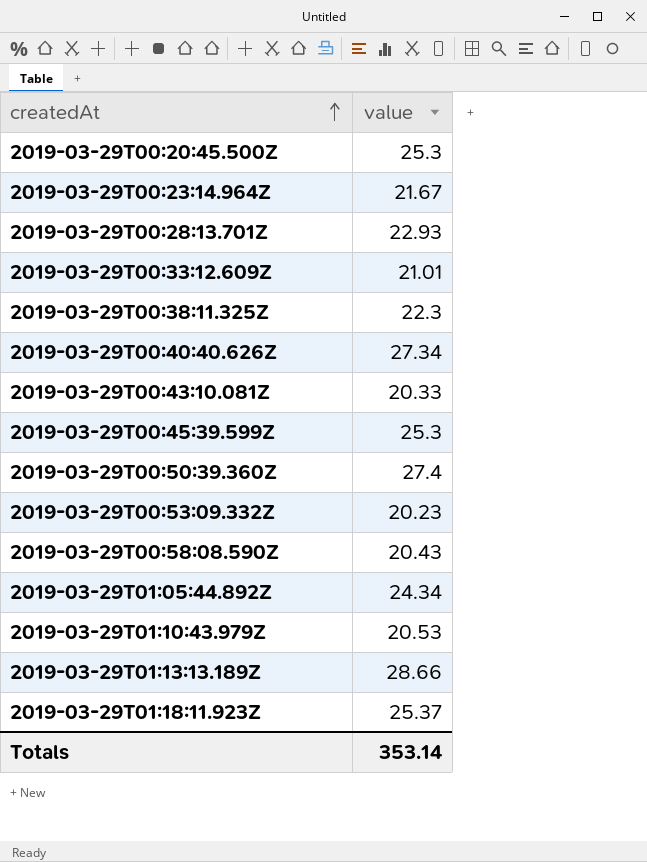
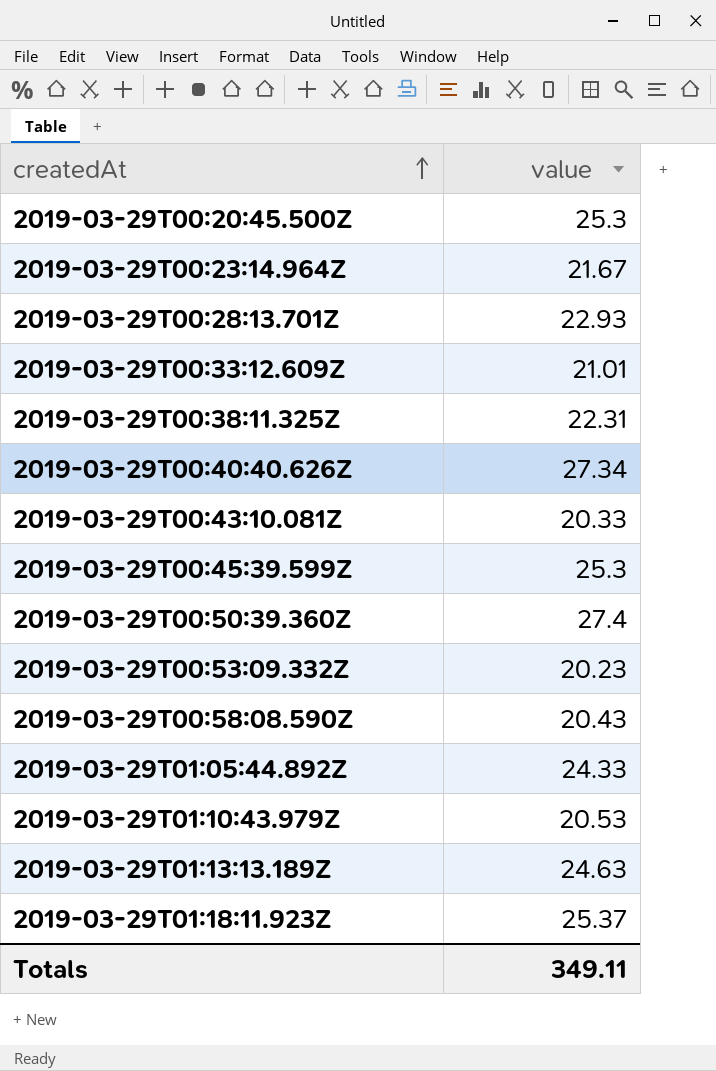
2019-03-29T00:38:11.325Z | value: 22.3 -> 22.31
2019-03-29T01:05:44.892Z | value: 24.34 -> 24.33
2019-03-29T01:13:13.189Z | value: 28.66 -> 24.63
Totals | value: 353.14 -> 349.11

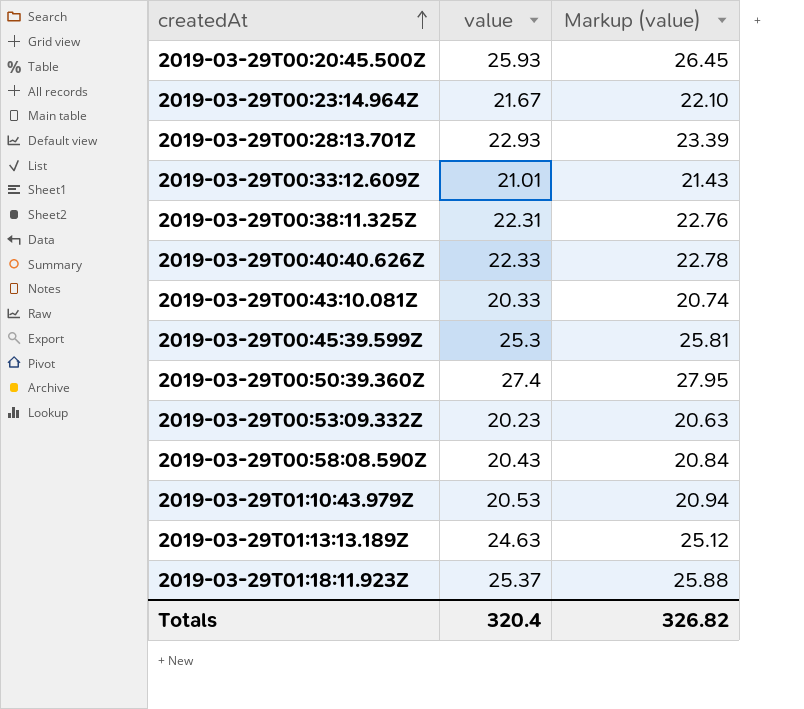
column Markup (value) | formula: none -> [value] * 1.02
row 2019-03-29T01:05:44.892Z: 24.33 -> none
2019-03-29T00:20:45.500Z | value: 25.3 -> 25.93
2019-03-29T00:40:40.626Z | value: 27.34 -> 22.33
Totals | value: 349.11 -> 320.4

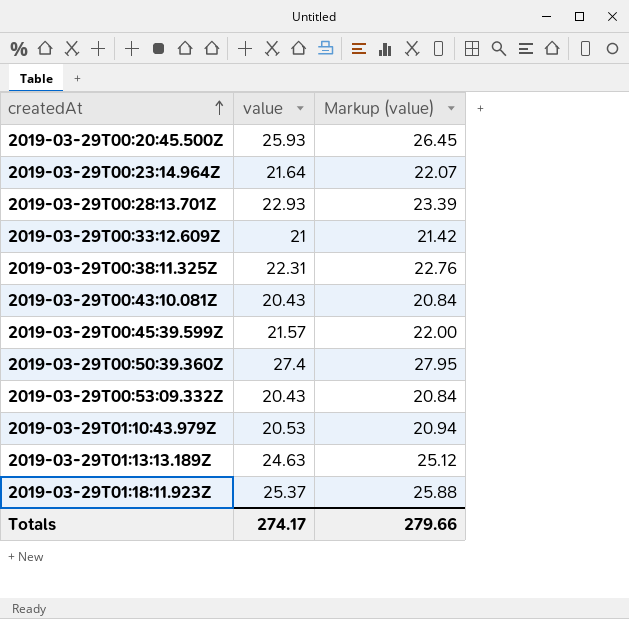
row 2019-03-29T00:40:40.626Z: 22.33 | 22.78 -> none
row 2019-03-29T00:58:08.590Z: 20.43 | 20.84 -> none
2019-03-29T00:23:14.964Z | value: 21.67 -> 21.64
2019-03-29T00:23:14.964Z | Markup (value): 22.10 -> 22.07
2019-03-29T00:33:12.609Z | value: 21.01 -> 21
2019-03-29T00:33:12.609Z | Markup (value): 21.43 -> 21.42
2019-03-29T00:43:10.081Z | value: 20.33 -> 20.43
2019-03-29T00:43:10.081Z | Markup (value): 20.74 -> 20.84
2019-03-29T00:45:39.599Z | value: 25.3 -> 21.57
2019-03-29T00:45:39.599Z | Markup (value): 25.81 -> 22.00
2019-03-29T00:53:09.332Z | value: 20.23 -> 20.43
2019-03-29T00:53:09.332Z | Markup (value): 20.63 -> 20.84
Totals | value: 320.4 -> 274.17
Totals | Markup (value): 326.82 -> 279.66

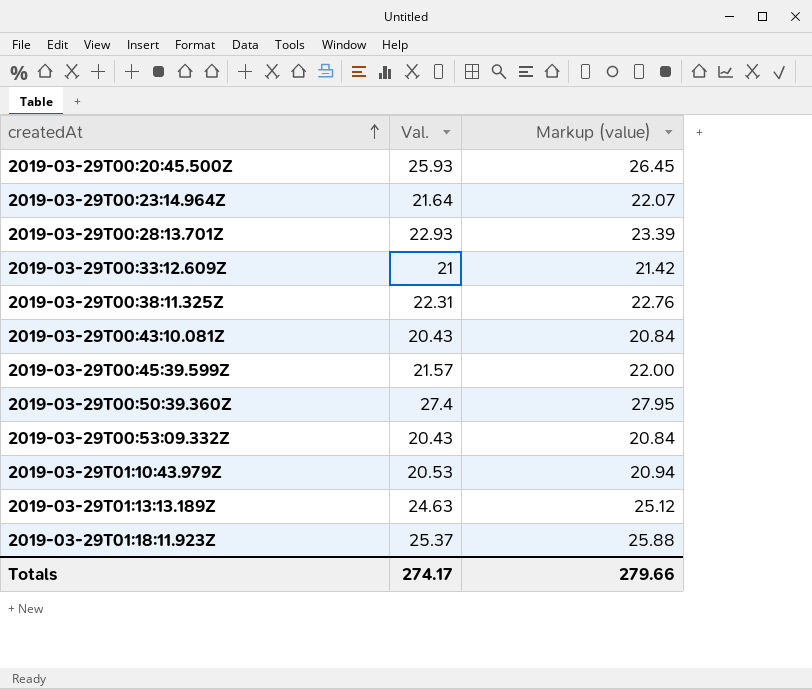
column name: value -> Val.

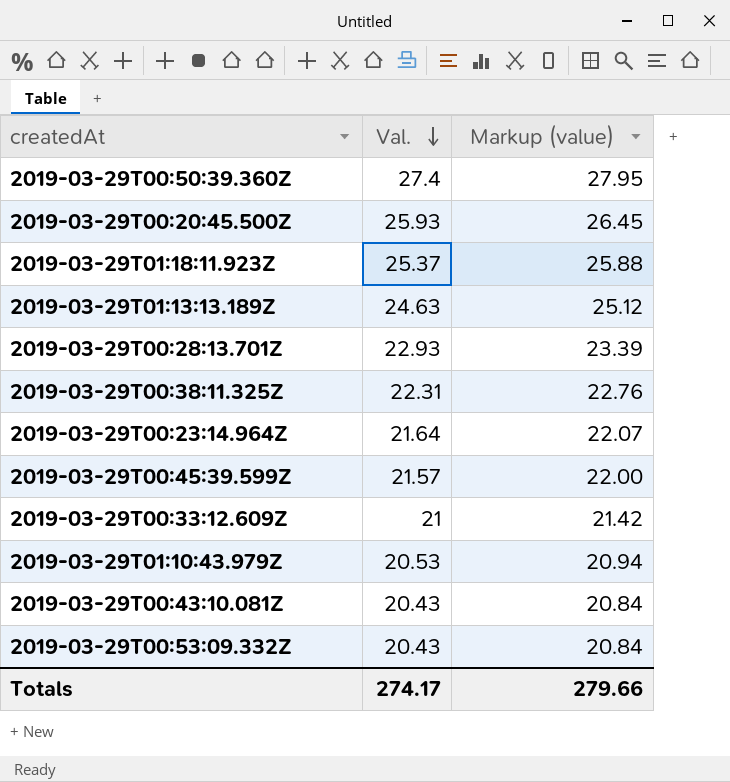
row order: createdAt ascending -> Val. descending

